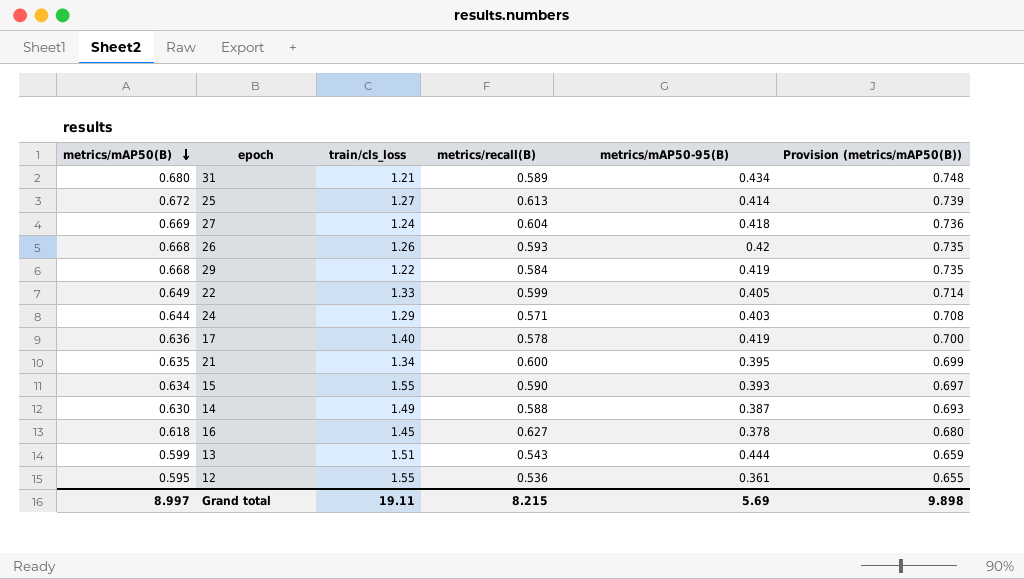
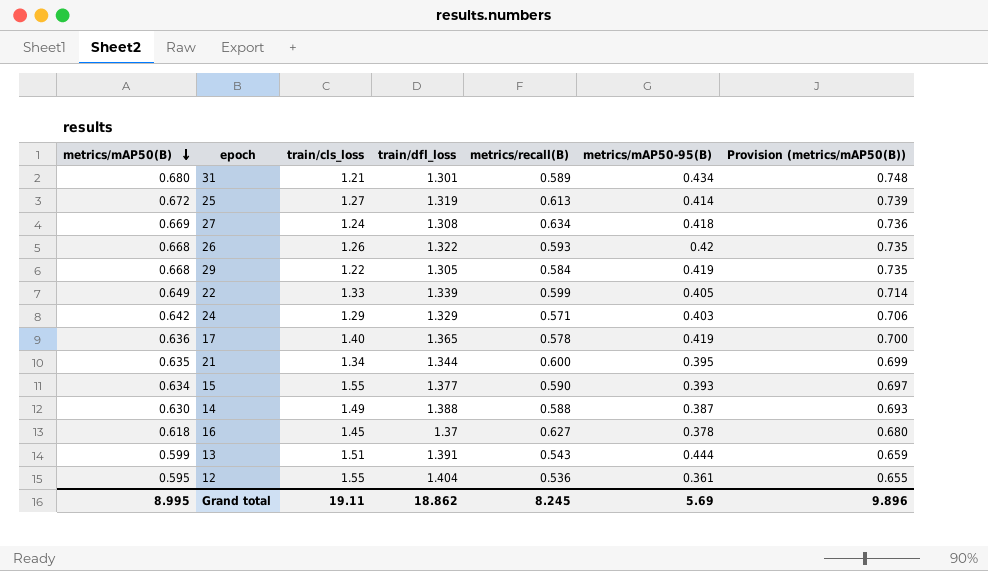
column train/dfl_loss | position: none -> 4
27 | metrics/recall(B): 0.604 -> 0.634
24 | metrics/mAP50(B): 0.644 -> 0.642
24 | Provision (metrics/mAP50(B)): 0.708 -> 0.706
Grand total | metrics/mAP50(B): 8.997 -> 8.995
Grand total | metrics/recall(B): 8.215 -> 8.245
Grand total | Provision (metrics/mAP50(B)): 9.898 -> 9.896

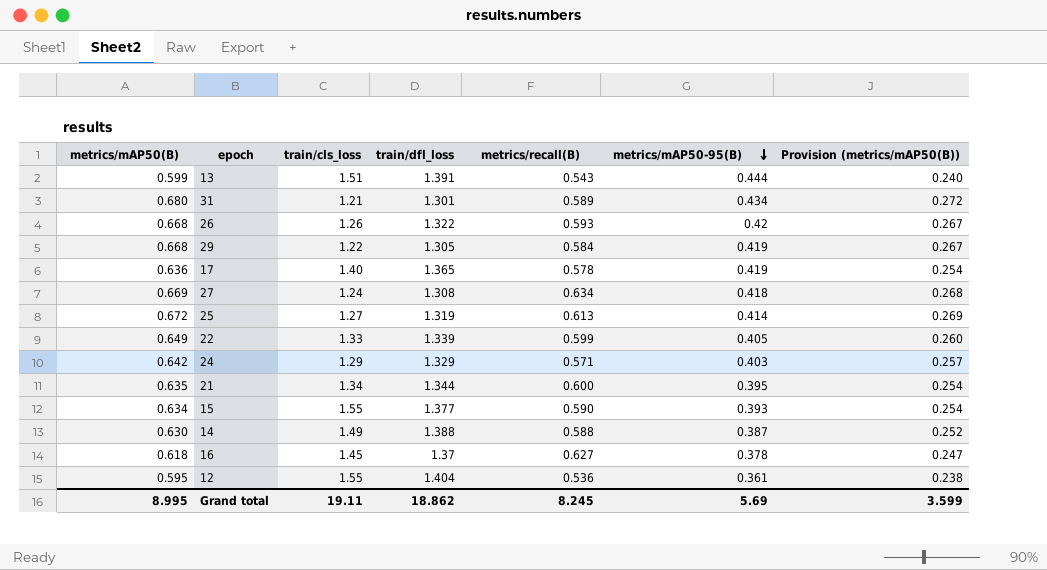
row order: metrics/mAP50(B) descending -> metrics/mAP50-95(B) descending
column Provision (metrics/mAP50(B)) | formula: [metrics/mAP50(B)] * 1.1 -> [metrics/mAP50(B)] * 0.4
Grand total | Provision (metrics/mAP50(B)): 9.896 -> 3.599

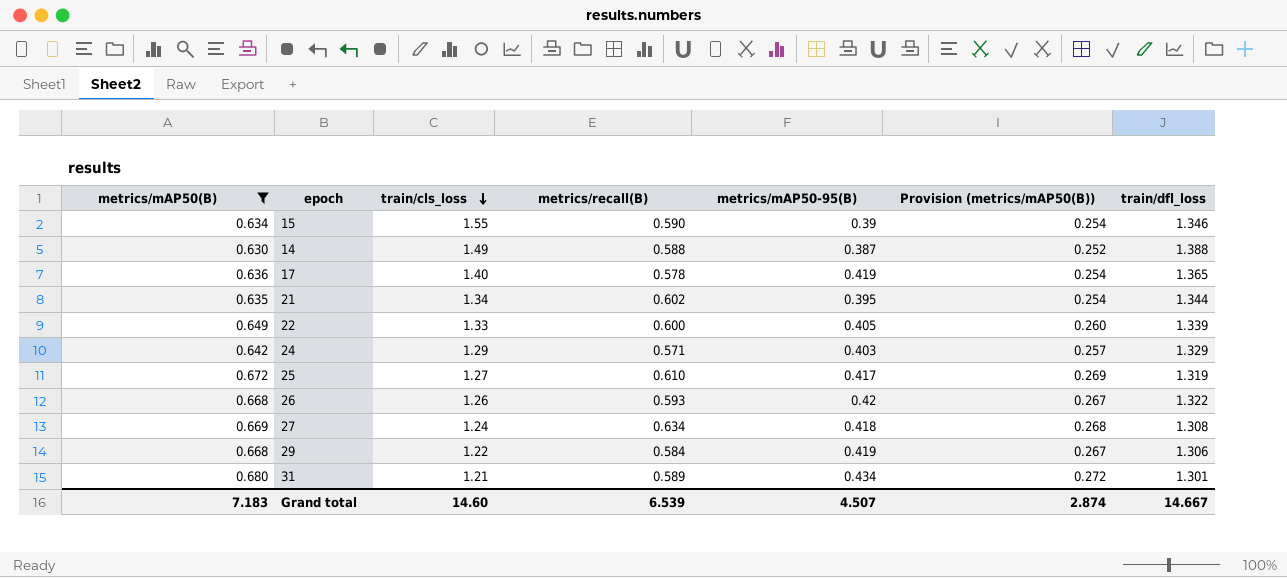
filter: none -> metrics/mAP50(B) >= 0.630
row order: metrics/mAP50-95(B) descending -> train/cls_loss descending
column train/dfl_loss | position: 4 -> 7
15 | metrics/mAP50-95(B): 0.393 -> 0.39
15 | train/dfl_loss: 1.377 -> 1.346
21 | metrics/recall(B): 0.600 -> 0.602
22 | metrics/recall(B): 0.599 -> 0.600
25 | metrics/recall(B): 0.613 -> 0.610
25 | metrics/mAP50-95(B): 0.414 -> 0.417
29 | train/dfl_loss: 1.305 -> 1.306
Grand total | metrics/mAP50(B): 8.995 -> 7.183
Grand total | train/cls_loss: 19.11 -> 14.60
Grand total | metrics/recall(B): 8.245 -> 6.539
Grand total | metrics/mAP50-95(B): 5.69 -> 4.507
Grand total | Provision (metrics/mAP50(B)): 3.599 -> 2.874
Grand total | train/dfl_loss: 18.862 -> 14.667

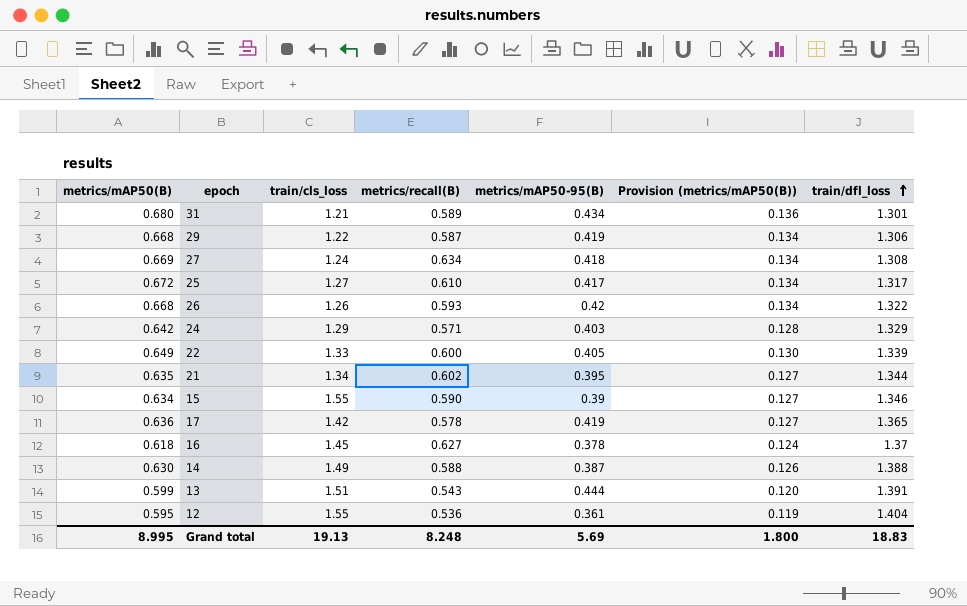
filter: metrics/mAP50(B) >= 0.630 -> none
row order: train/cls_loss descending -> train/dfl_loss ascending
column Provision (metrics/mAP50(B)) | formula: [metrics/mAP50(B)] * 0.4 -> [metrics/mAP50(B)] * 0.2
29 | metrics/recall(B): 0.584 -> 0.587
25 | train/dfl_loss: 1.319 -> 1.317
17 | train/cls_loss: 1.40 -> 1.42
Grand total | metrics/mAP50(B): 7.183 -> 8.995
Grand total | train/cls_loss: 14.60 -> 19.13
Grand total | metrics/recall(B): 6.539 -> 8.248
Grand total | metrics/mAP50-95(B): 4.507 -> 5.69
Grand total | Provision (metrics/mAP50(B)): 2.874 -> 1.800
Grand total | train/dfl_loss: 14.667 -> 18.83

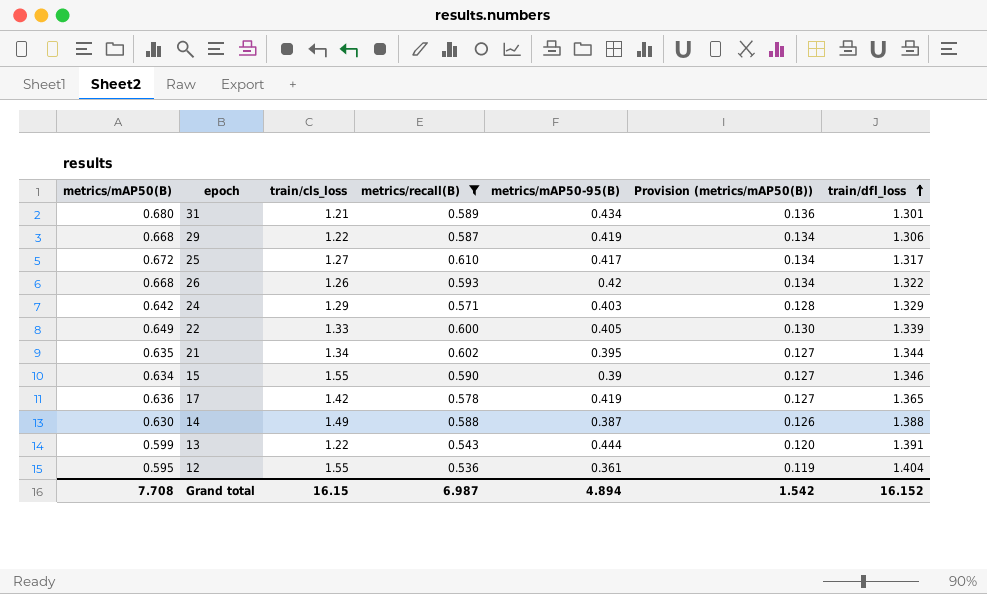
filter: none -> metrics/recall(B) <= 0.610
13 | train/cls_loss: 1.51 -> 1.22
Grand total | metrics/mAP50(B): 8.995 -> 7.708
Grand total | train/cls_loss: 19.13 -> 16.15
Grand total | metrics/recall(B): 8.248 -> 6.987
Grand total | metrics/mAP50-95(B): 5.69 -> 4.894
Grand total | Provision (metrics/mAP50(B)): 1.800 -> 1.542
Grand total | train/dfl_loss: 18.83 -> 16.152

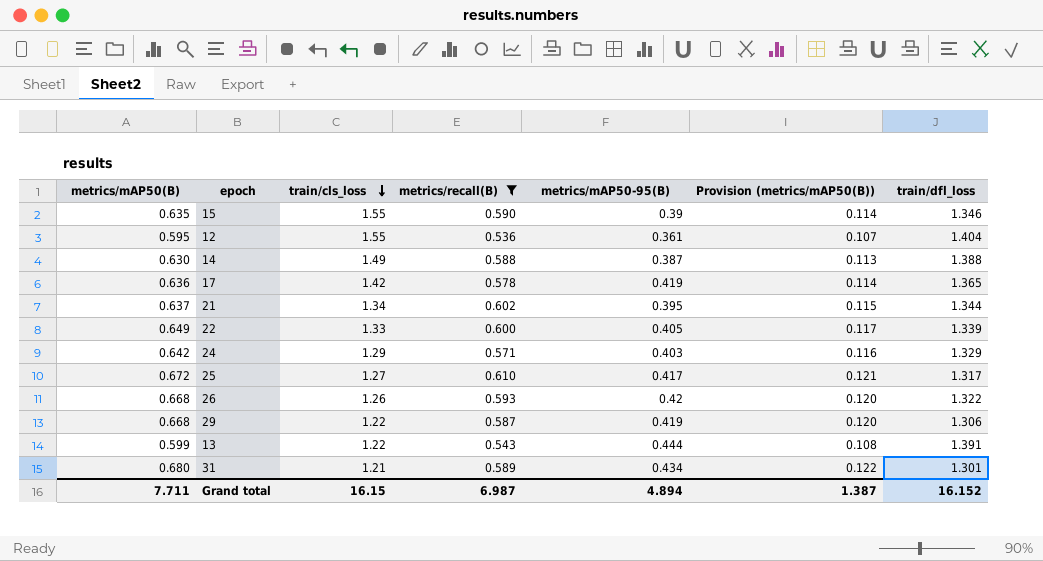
row order: train/dfl_loss ascending -> train/cls_loss descending
column Provision (metrics/mAP50(B)) | formula: [metrics/mAP50(B)] * 0.2 -> [metrics/mAP50(B)] * 0.18
15 | metrics/mAP50(B): 0.634 -> 0.635
21 | metrics/mAP50(B): 0.635 -> 0.637
Grand total | metrics/mAP50(B): 7.708 -> 7.711
Grand total | Provision (metrics/mAP50(B)): 1.542 -> 1.387

